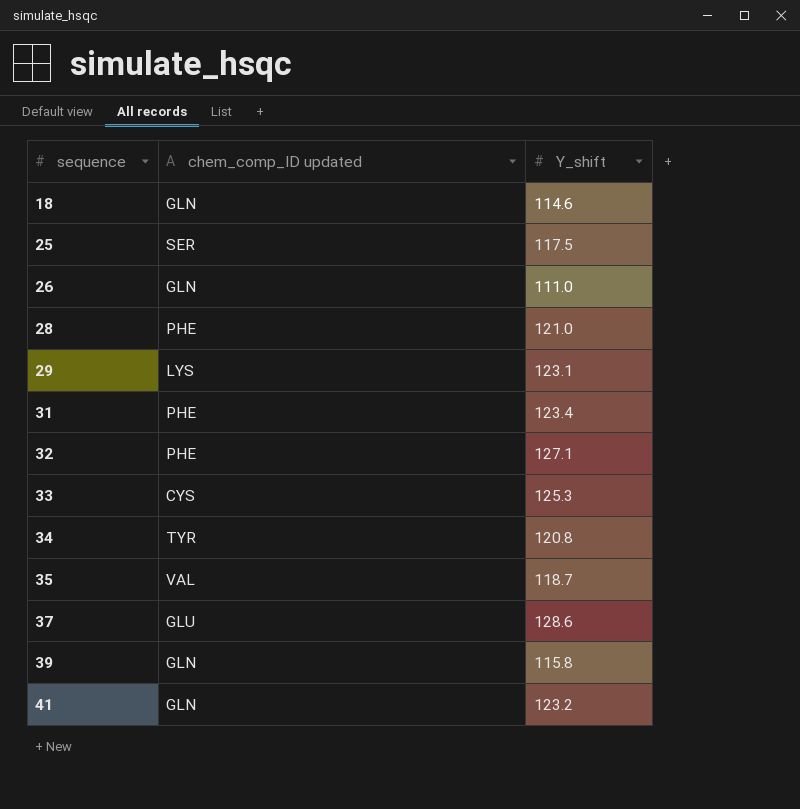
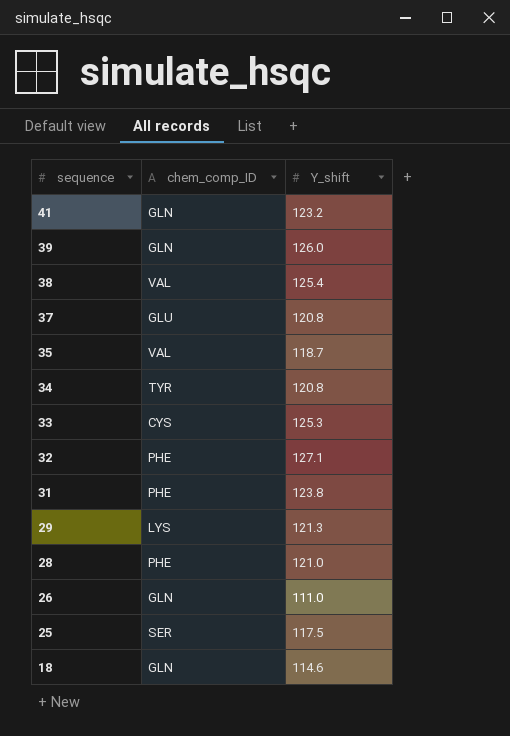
row order: sequence ascending -> sequence descending
column name: chem_comp_ID updated -> chem_comp_ID
39 | Y_shift: 115.8 -> 126.0
row 38: none -> VAL | 125.4
37 | Y_shift: 128.6 -> 120.8
31 | Y_shift: 123.4 -> 123.8
29 | Y_shift: 123.1 -> 121.3

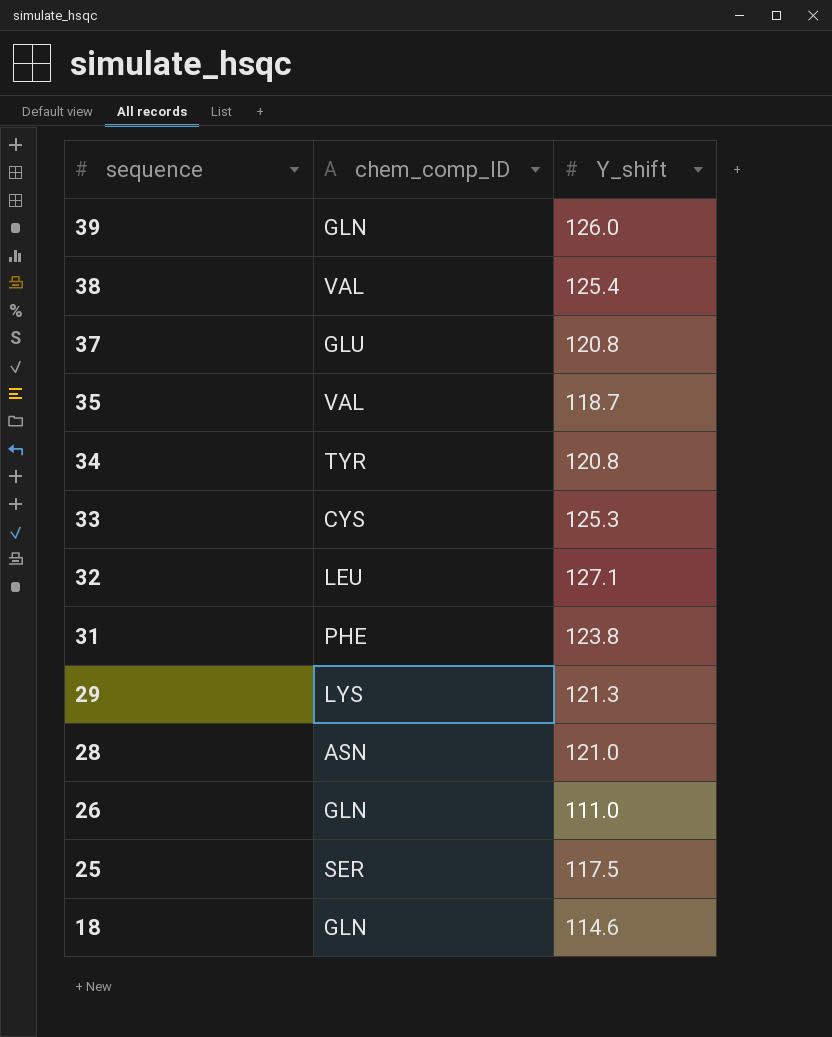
row 41: GLN | 123.2 -> none
32 | chem_comp_ID: PHE -> LEU
28 | chem_comp_ID: PHE -> ASN

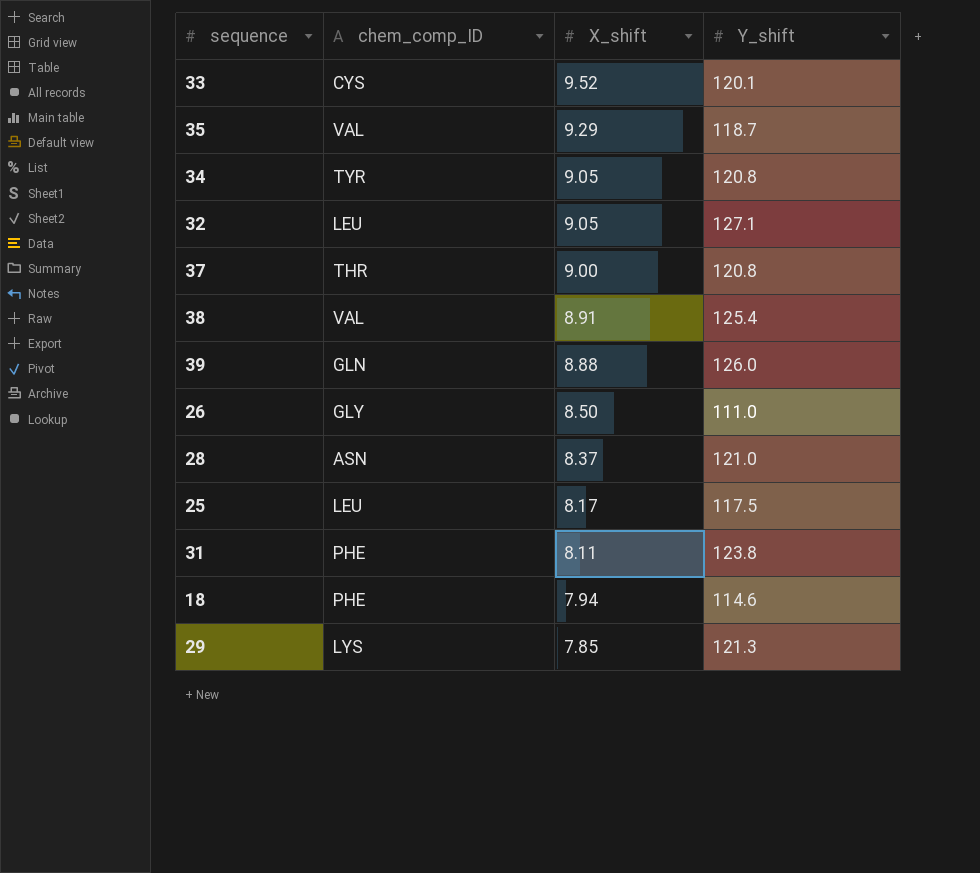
row order: sequence descending -> X_shift descending
column X_shift | position: none -> 3
33 | Y_shift: 125.3 -> 120.1
37 | chem_comp_ID: GLU -> THR
26 | chem_comp_ID: GLN -> GLY
25 | chem_comp_ID: SER -> LEU
18 | chem_comp_ID: GLN -> PHE

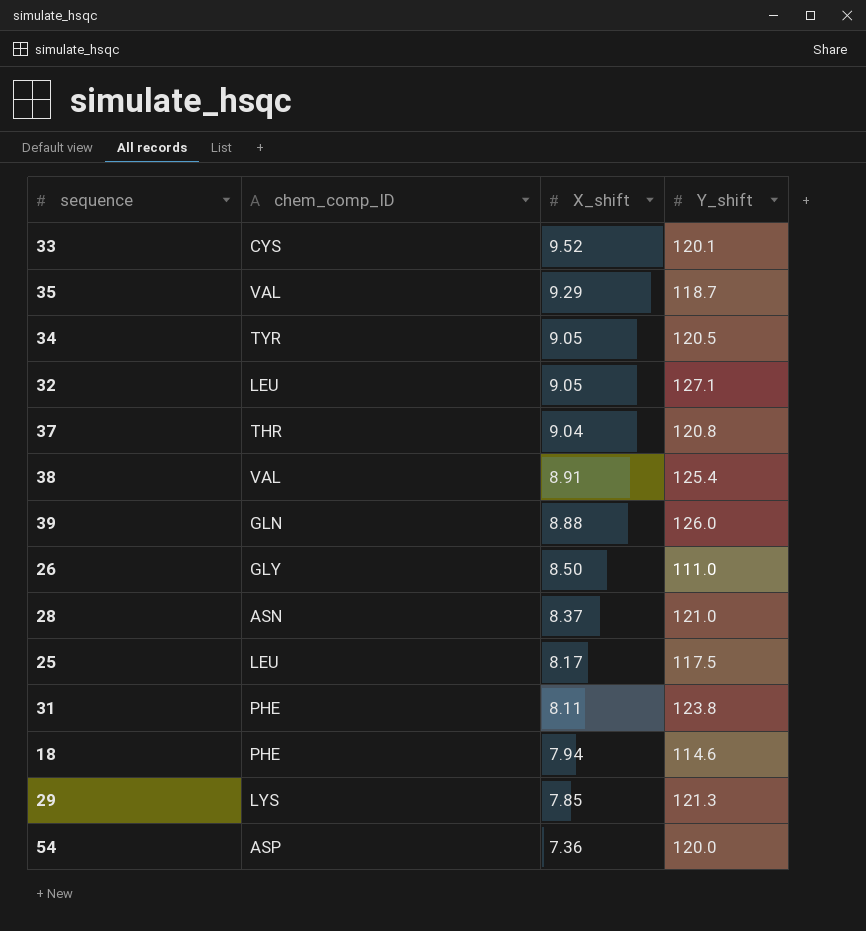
34 | Y_shift: 120.8 -> 120.5
37 | X_shift: 9.00 -> 9.04
row 54: none -> ASP | 7.36 | 120.0

